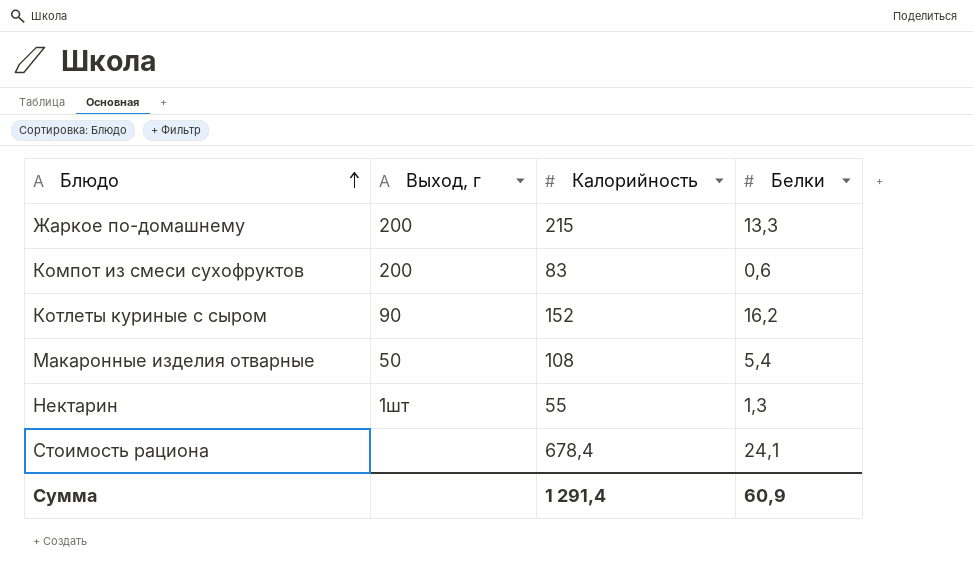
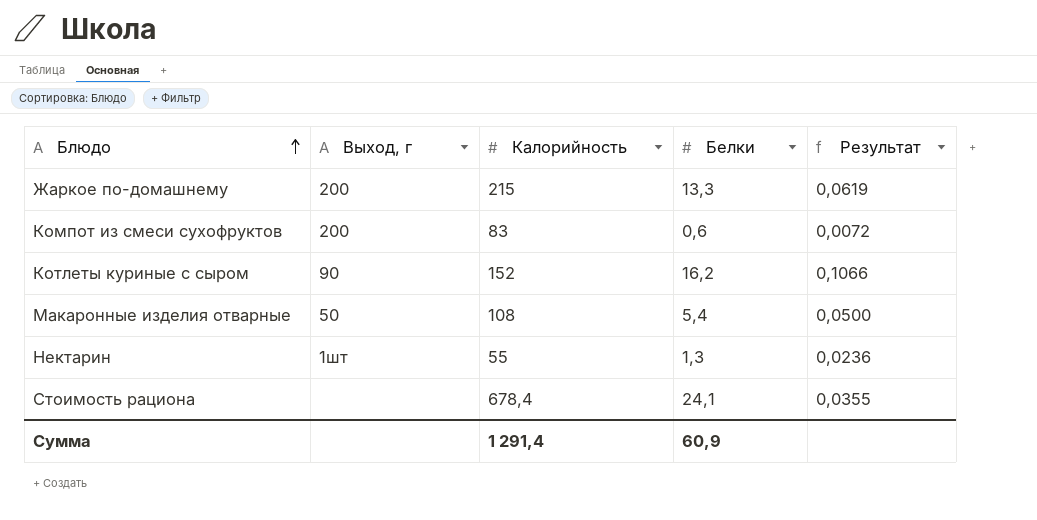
column Результат | formula: none -> [Белки] / [Калорийность]

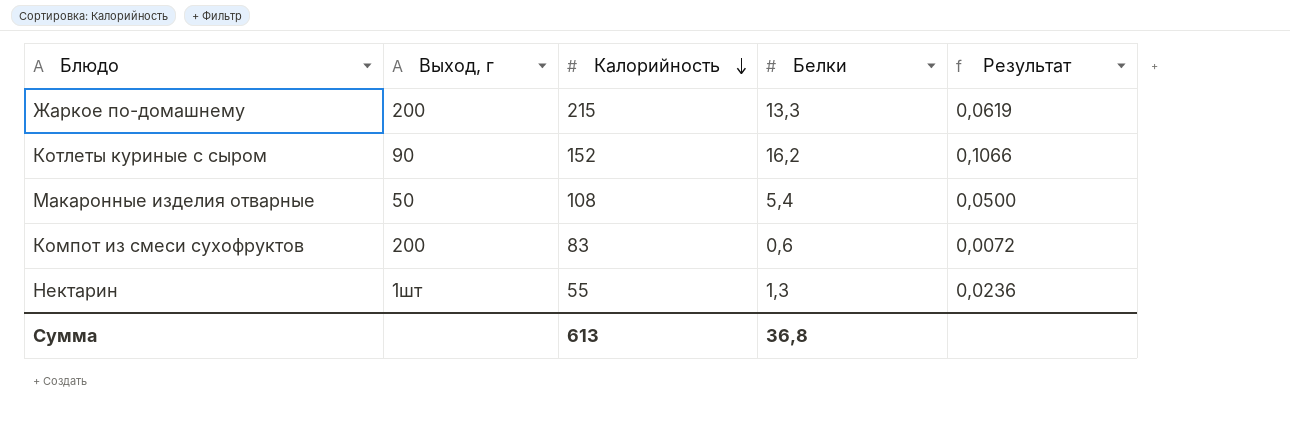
row order: Блюдо ascending -> Калорийность descending
row Стоимость рациона: none | 678,4 | 24,1 | 0,0355 -> none
Сумма | Калорийность: 1 291,4 -> 613
Сумма | Белки: 60,9 -> 36,8

